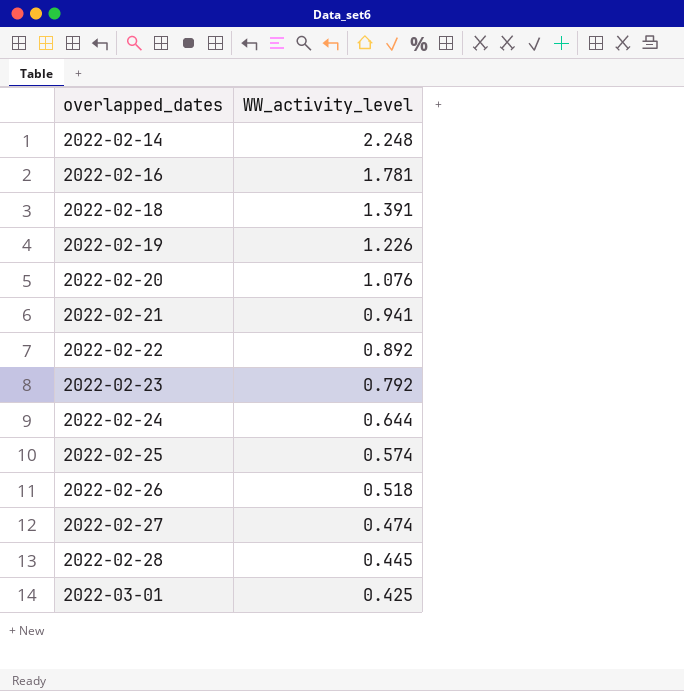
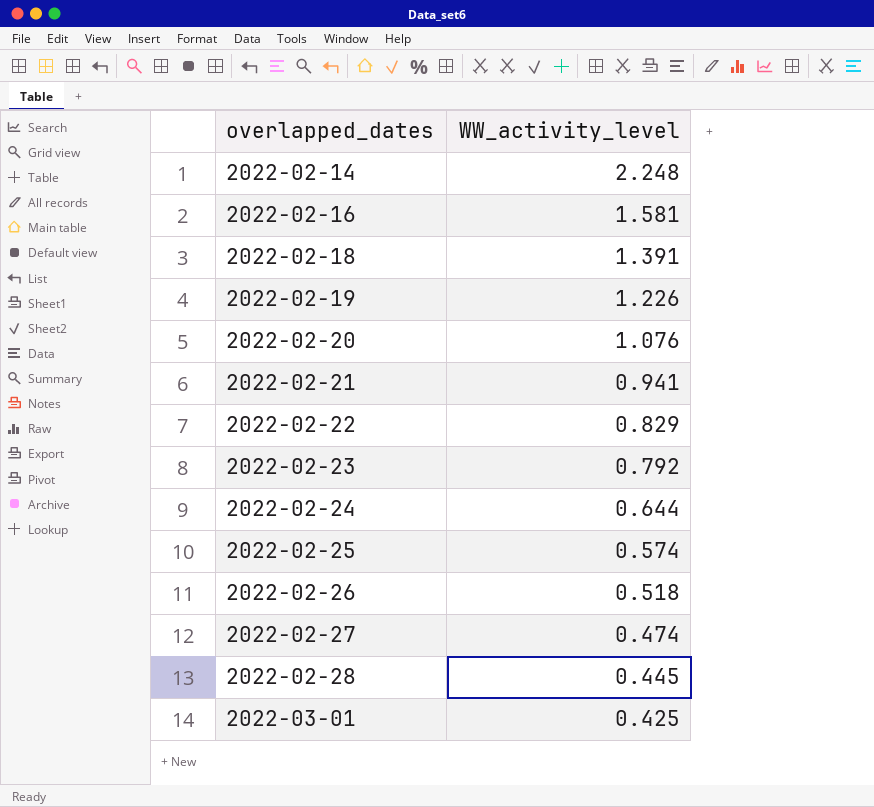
2022-02-16 | WW_activity_level: 1.781 -> 1.581
2022-02-22 | WW_activity_level: 0.892 -> 0.829

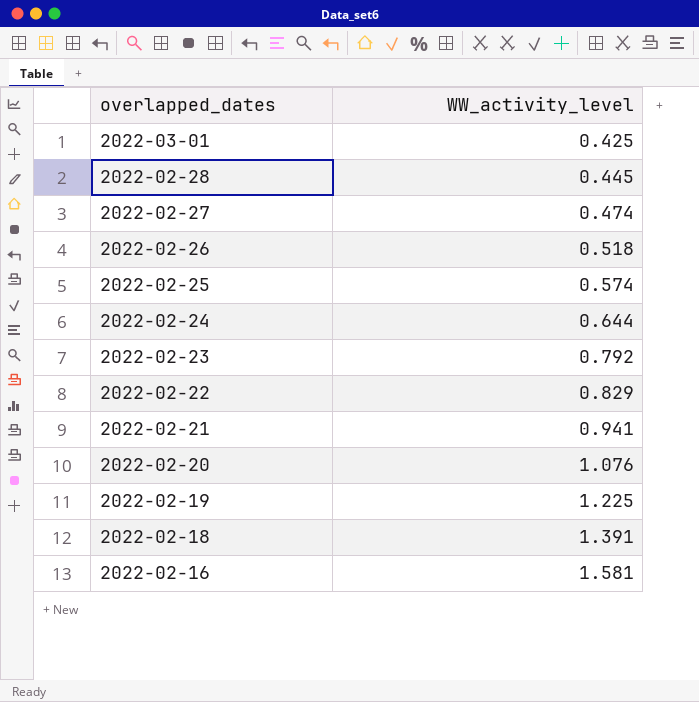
row order: overlapped_dates ascending -> overlapped_dates descending
row 2022-02-14: 2.248 -> none
2022-02-19 | WW_activity_level: 1.226 -> 1.225

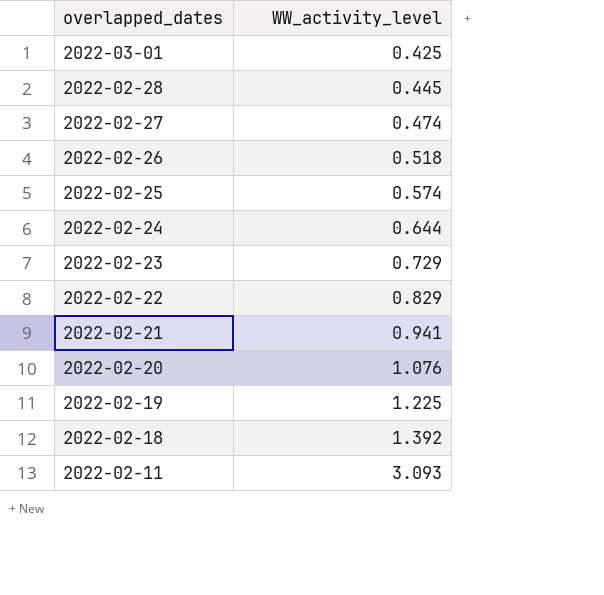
row 2022-02-16: 1.581 -> none
2022-02-23 | WW_activity_level: 0.792 -> 0.729
2022-02-18 | WW_activity_level: 1.391 -> 1.392
row 2022-02-11: none -> 3.093

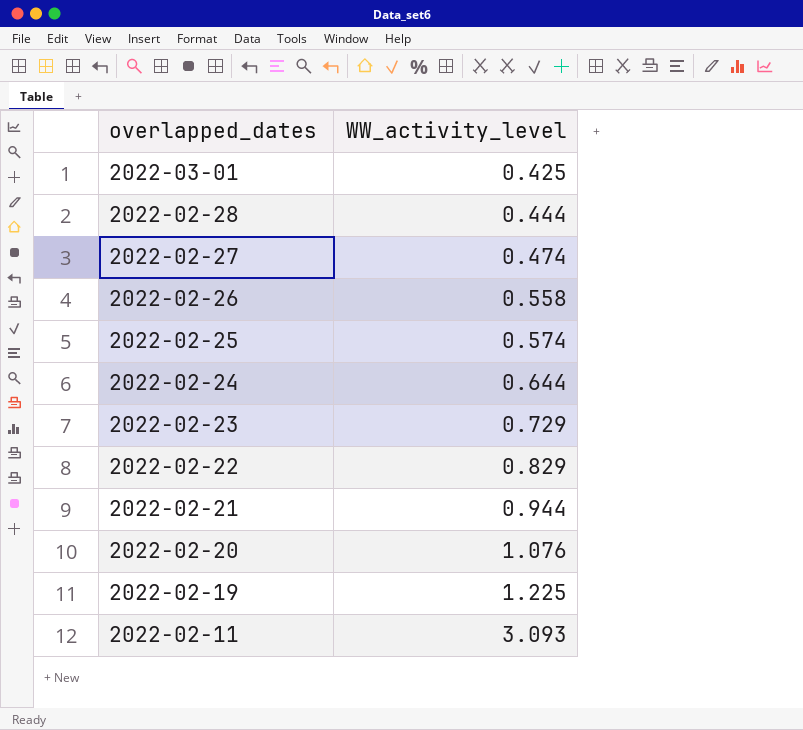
row 2022-02-18: 1.392 -> none
2022-02-28 | WW_activity_level: 0.445 -> 0.444
2022-02-26 | WW_activity_level: 0.518 -> 0.558
2022-02-21 | WW_activity_level: 0.941 -> 0.944

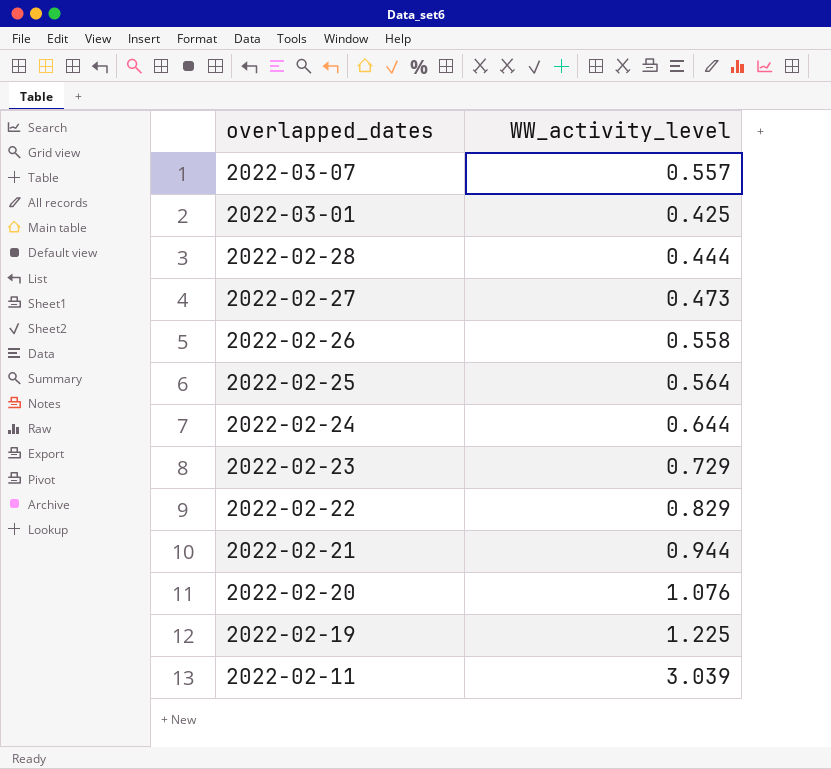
row 2022-03-07: none -> 0.557
2022-02-27 | WW_activity_level: 0.474 -> 0.473
2022-02-25 | WW_activity_level: 0.574 -> 0.564
2022-02-11 | WW_activity_level: 3.093 -> 3.039

